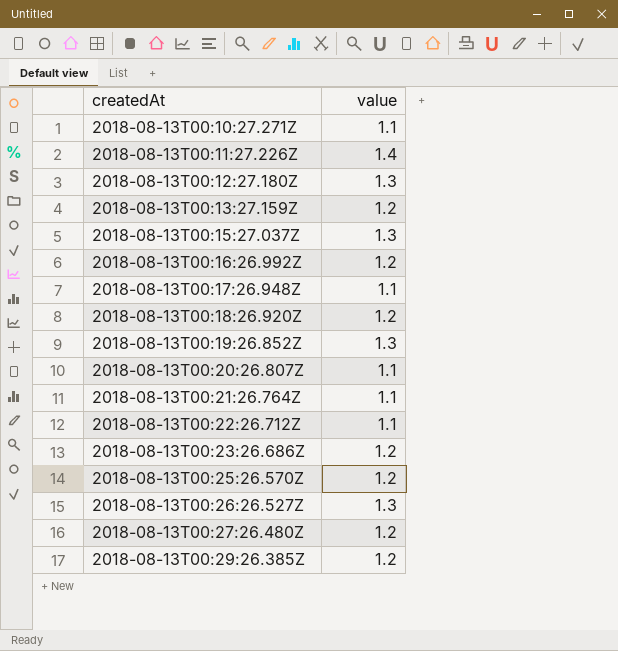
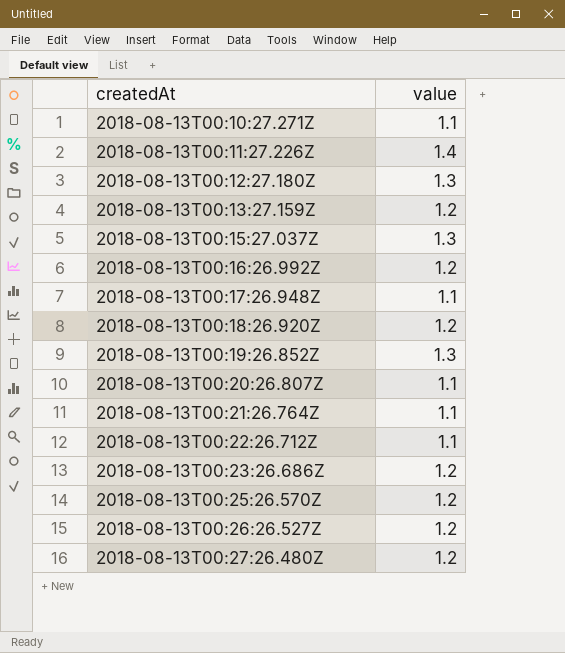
row 2018-08-13T00:29:26.385Z: 1.2 -> none
2018-08-13T00:26:26.527Z | value: 1.3 -> 1.2

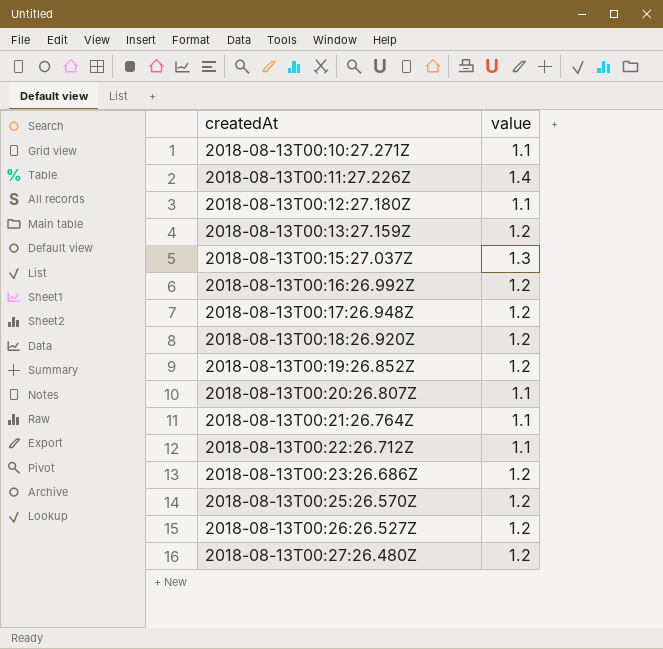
2018-08-13T00:12:27.180Z | value: 1.3 -> 1.1
2018-08-13T00:17:26.948Z | value: 1.1 -> 1.2
2018-08-13T00:19:26.852Z | value: 1.3 -> 1.2

